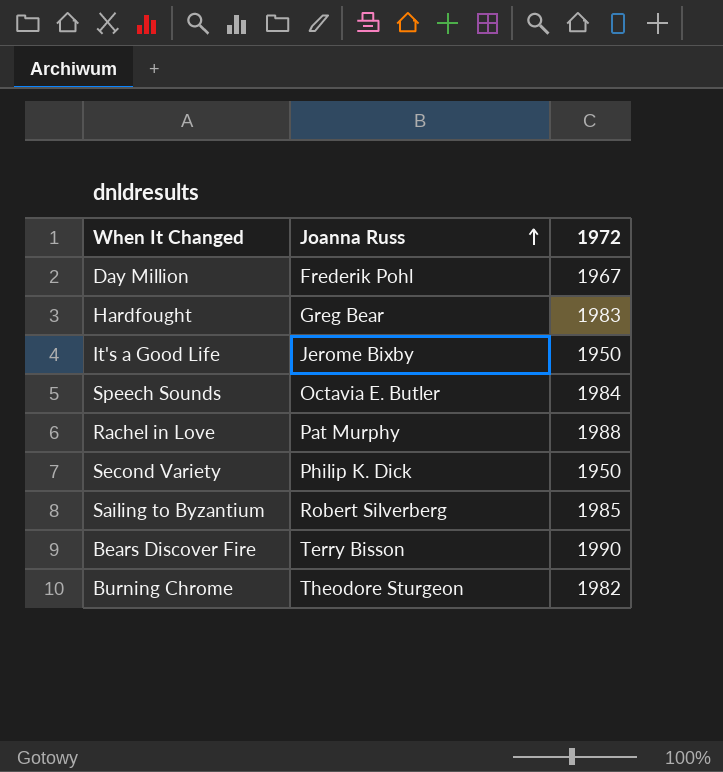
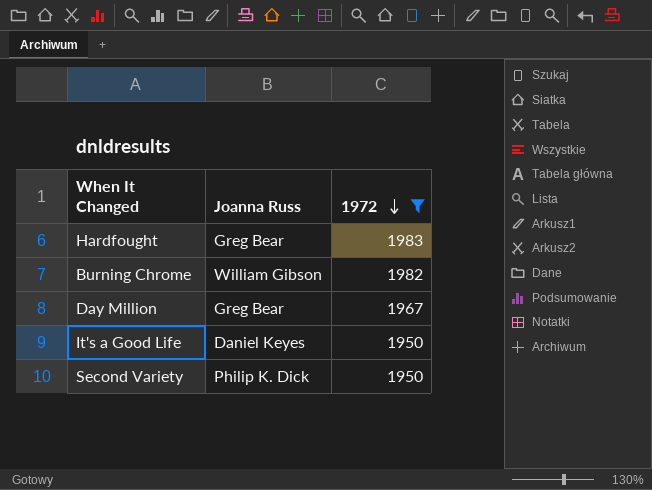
filter: none -> 1972 <= 1983
row order: Joanna Russ ascending -> 1972 descending
Burning Chrome | Joanna Russ: Theodore Sturgeon -> William Gibson
Day Million | Joanna Russ: Frederik Pohl -> Greg Bear
It's a Good Life | Joanna Russ: Jerome Bixby -> Daniel Keyes

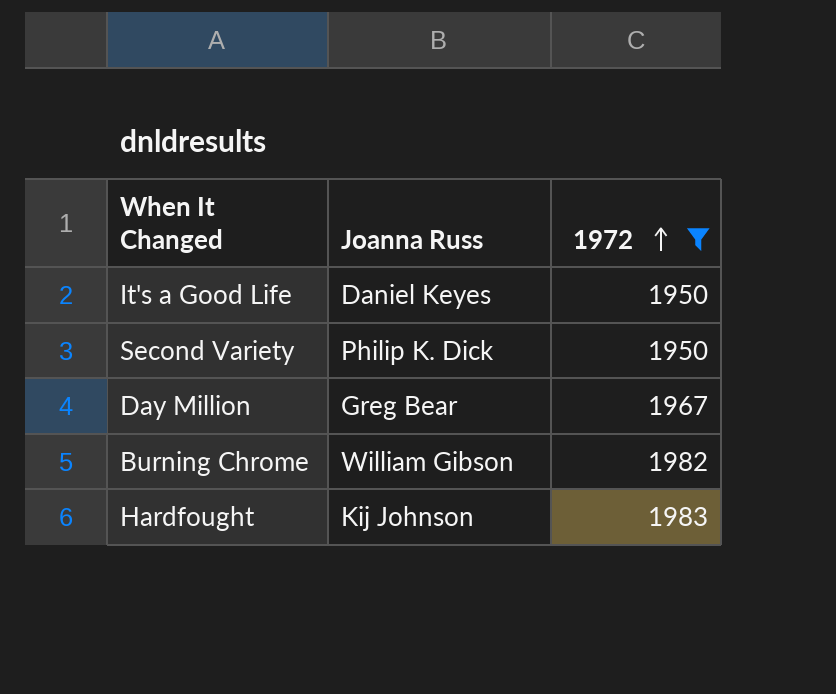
row order: 1972 descending -> 1972 ascending
Hardfought | Joanna Russ: Greg Bear -> Kij Johnson

